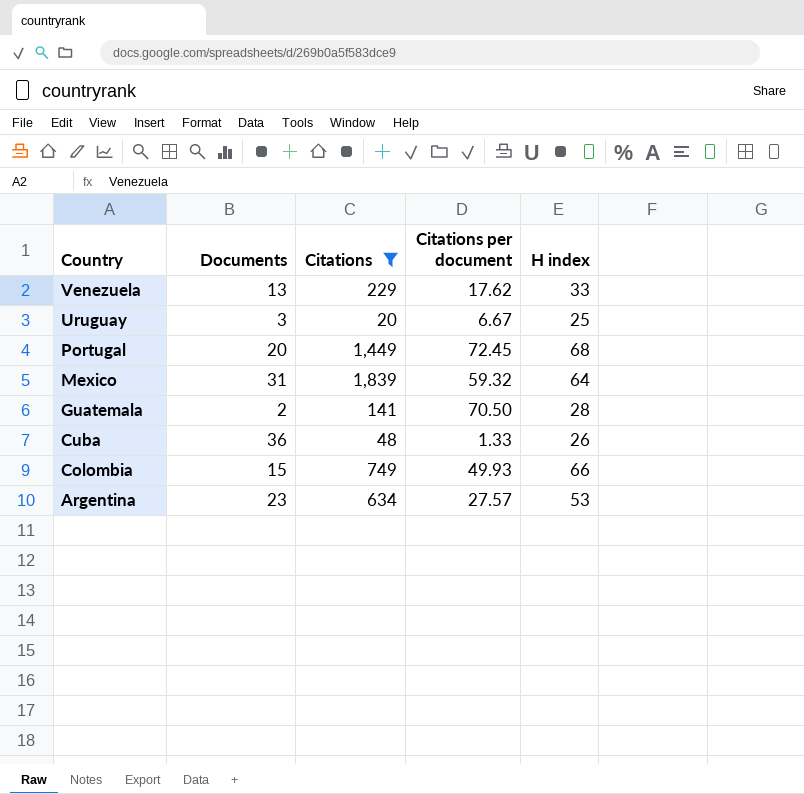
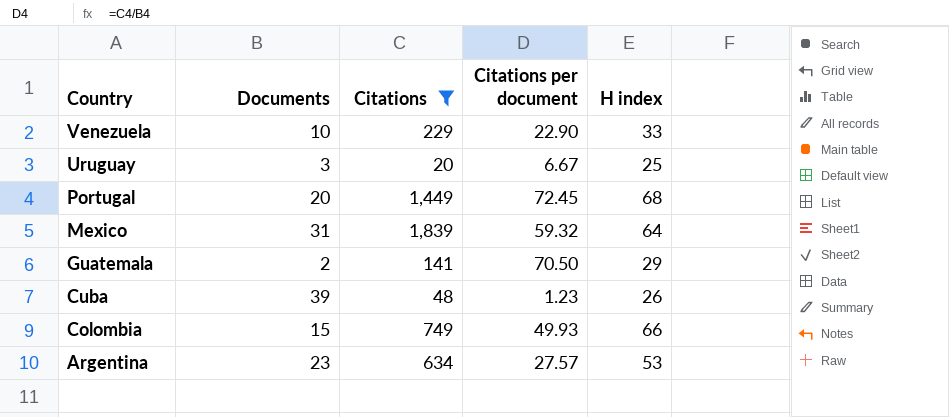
Venezuela | Documents: 13 -> 10
Venezuela | Citations per document: 17.62 -> 22.90
Guatemala | H index: 28 -> 29
Cuba | Documents: 36 -> 39
Cuba | Citations per document: 1.33 -> 1.23

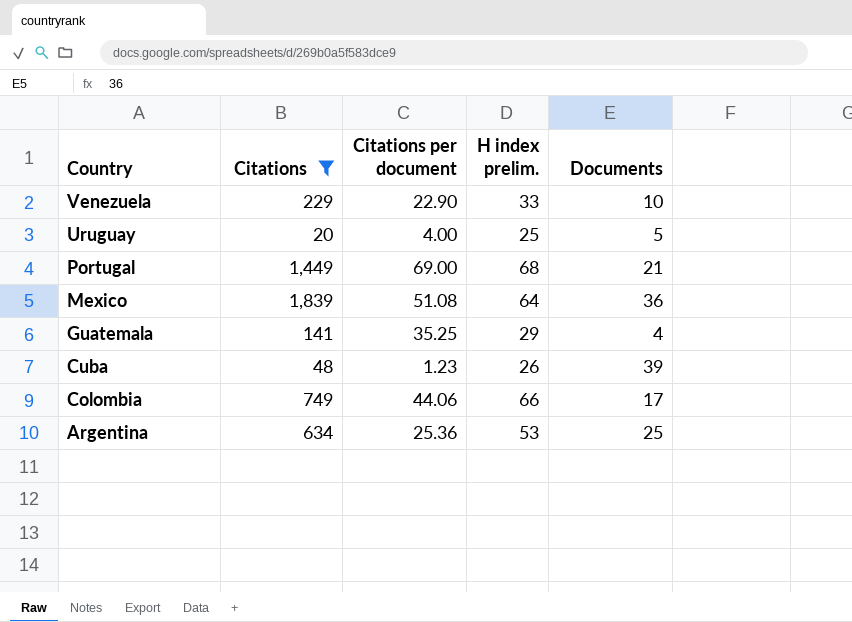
column name: H index -> H index prelim.
column Documents | position: 2 -> 5
Uruguay | Citations per document: 6.67 -> 4.00
Uruguay | Documents: 3 -> 5
Portugal | Citations per document: 72.45 -> 69.00
Portugal | Documents: 20 -> 21
Mexico | Citations per document: 59.32 -> 51.08
Mexico | Documents: 31 -> 36
Guatemala | Citations per document: 70.50 -> 35.25
Guatemala | Documents: 2 -> 4
Colombia | Citations per document: 49.93 -> 44.06
Colombia | Documents: 15 -> 17
Argentina | Citations per document: 27.57 -> 25.36
Argentina | Documents: 23 -> 25

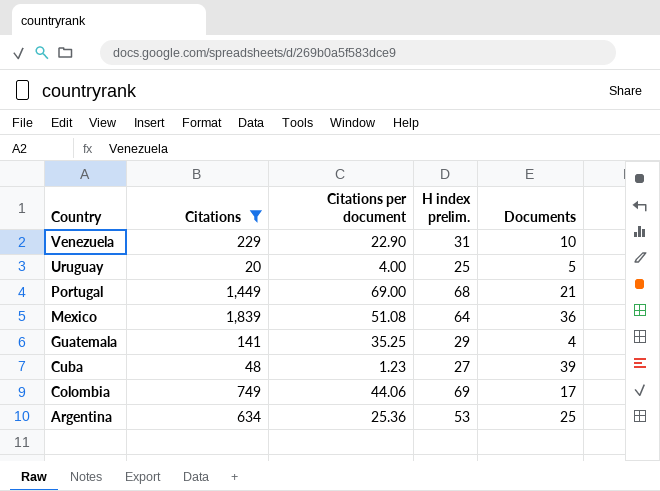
Venezuela | H index prelim.: 33 -> 31
Cuba | H index prelim.: 26 -> 27
Colombia | H index prelim.: 66 -> 69

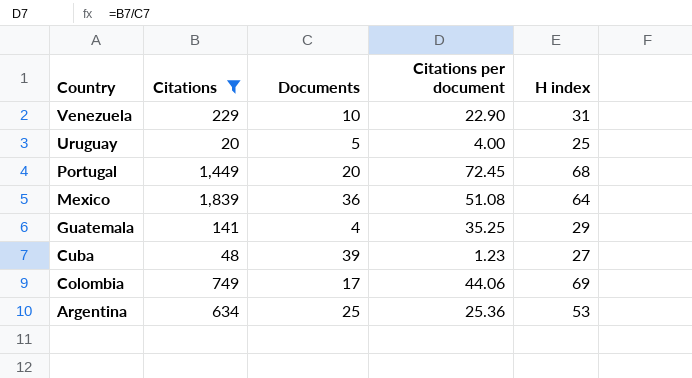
column Documents | position: 5 -> 3
column name: H index prelim. -> H index
Portugal | Documents: 21 -> 20
Portugal | Citations per document: 69.00 -> 72.45

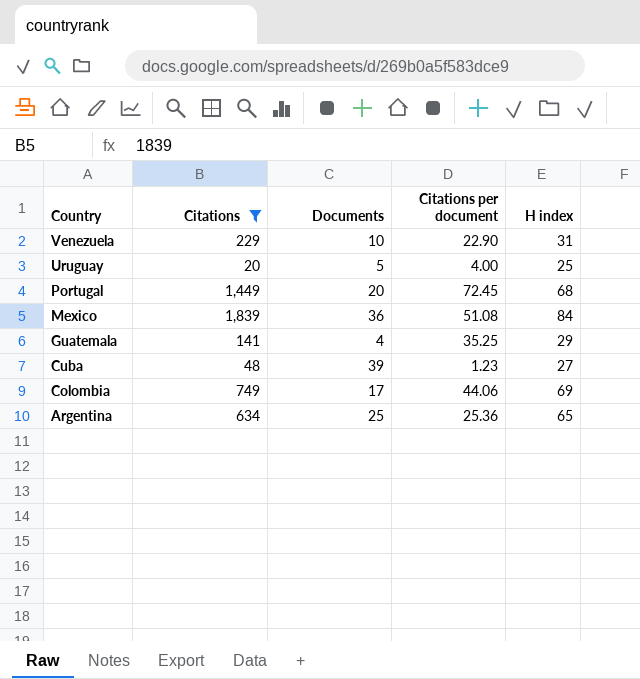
Mexico | H index: 64 -> 84
Argentina | H index: 53 -> 65

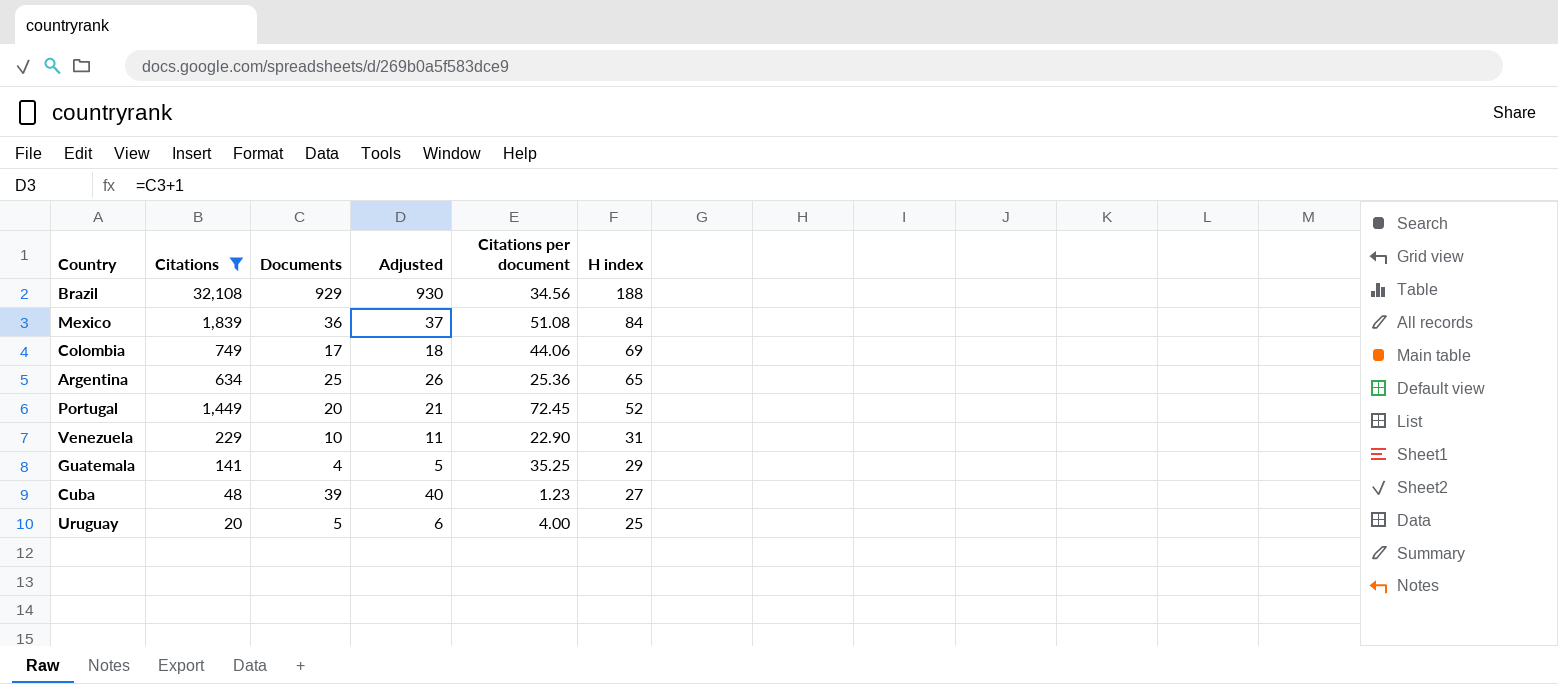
row order: Country descending -> H index descending
column Adjusted | formula: none -> [Documents] + 1
row Brazil: none -> 32,108 | 929 | 930 | 34.56 | 188
Portugal | H index: 68 -> 52

